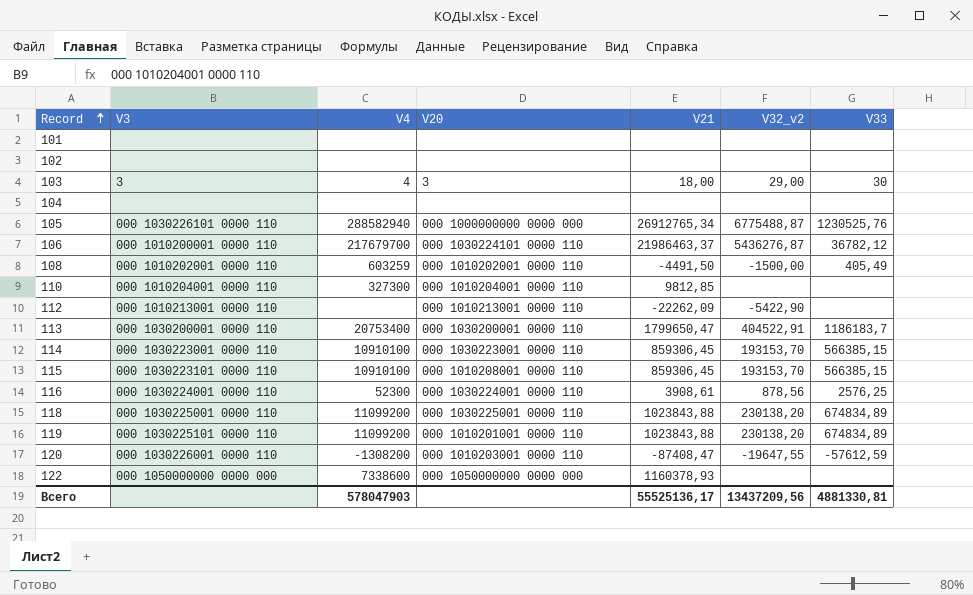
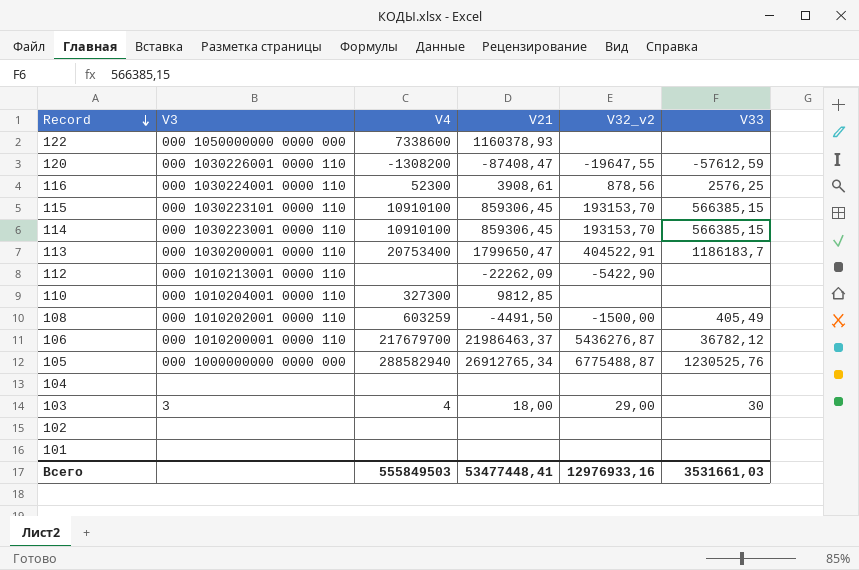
row order: Record ascending -> Record descending
column V20 | position: 4 -> none
row 118: 000 1030225001 0000 110 | 11099200 | 000 1030225001 0000 110 | 1023843,88 | 230138,20 | 674834,89 -> none
row 119: 000 1030225101 0000 110 | 11099200 | 000 1010201001 0000 110 | 1023843,88 | 230138,20 | 674834,89 -> none
105 | V3: 000 1030226101 0000 110 -> 000 1000000000 0000 000
Всего | V4: 578047903 -> 555849503
Всего | V21: 55525136,17 -> 53477448,41
Всего | V32_v2: 13437209,56 -> 12976933,16
Всего | V33: 4881330,81 -> 3531661,03

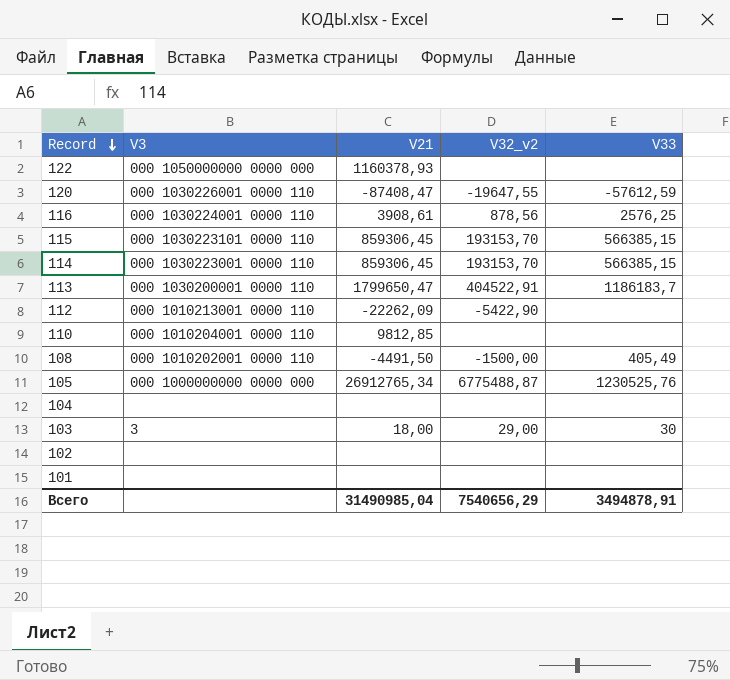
column V4 | position: 3 -> none
row 106: 000 1010200001 0000 110 | 217679700 | 21986463,37 | 5436276,87 | 36782,12 -> none
Всего | V21: 53477448,41 -> 31490985,04
Всего | V32_v2: 12976933,16 -> 7540656,29
Всего | V33: 3531661,03 -> 3494878,91

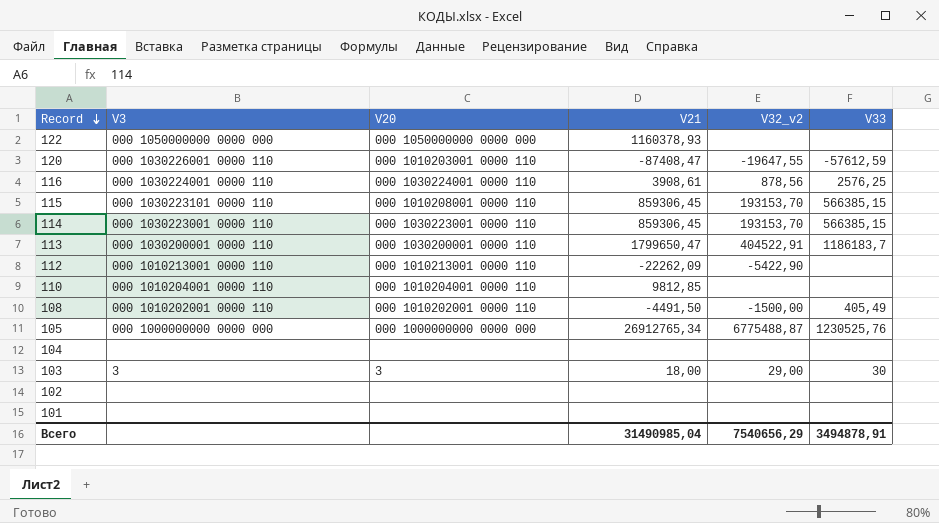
column V20 | position: none -> 3

